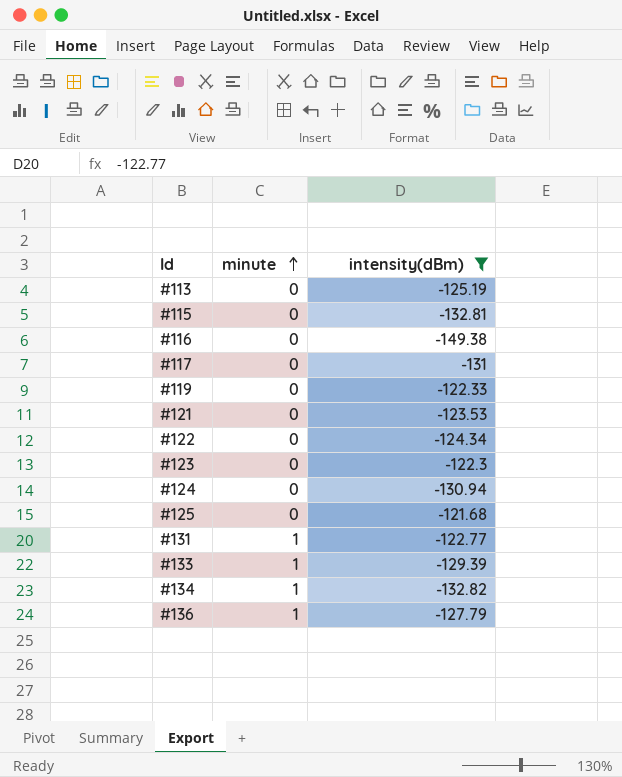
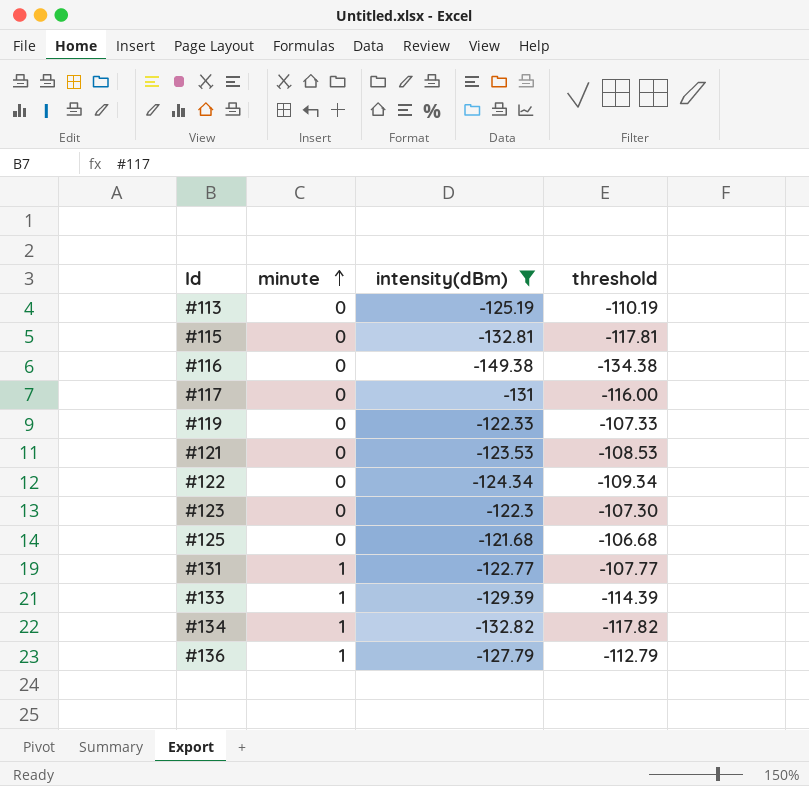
column threshold | formula: none -> [intensity(dBm)] + 15
row #124: 0 | -130.94 -> none

